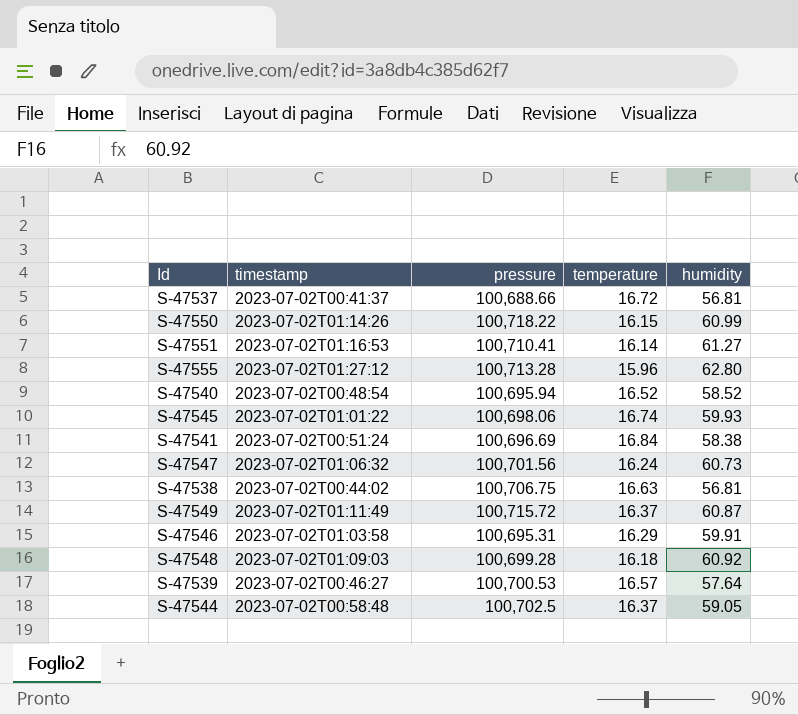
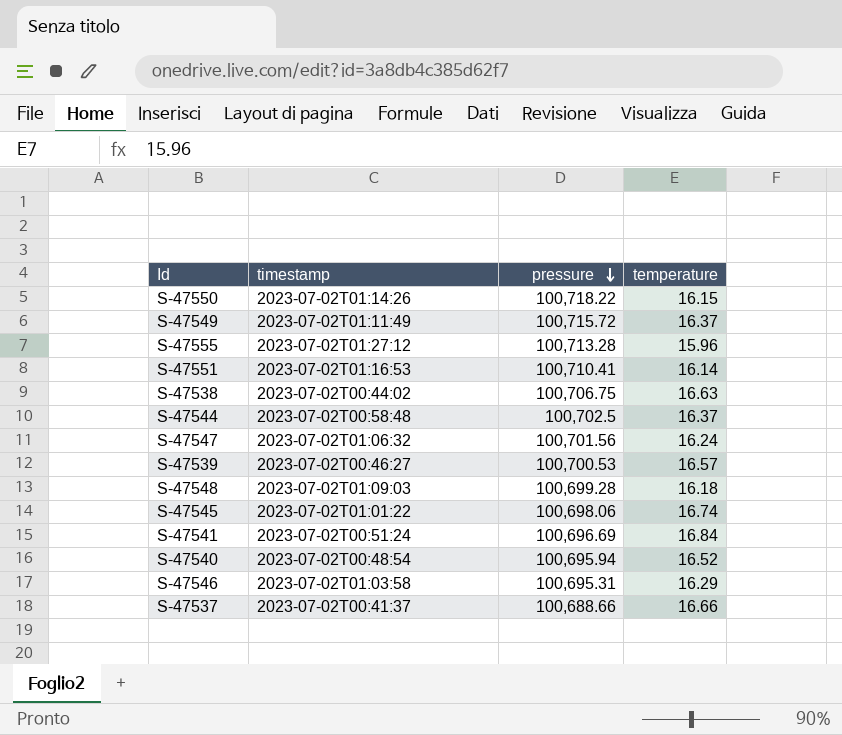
row order: none -> pressure descending
column humidity | position: 5 -> none
S-47537 | temperature: 16.72 -> 16.66

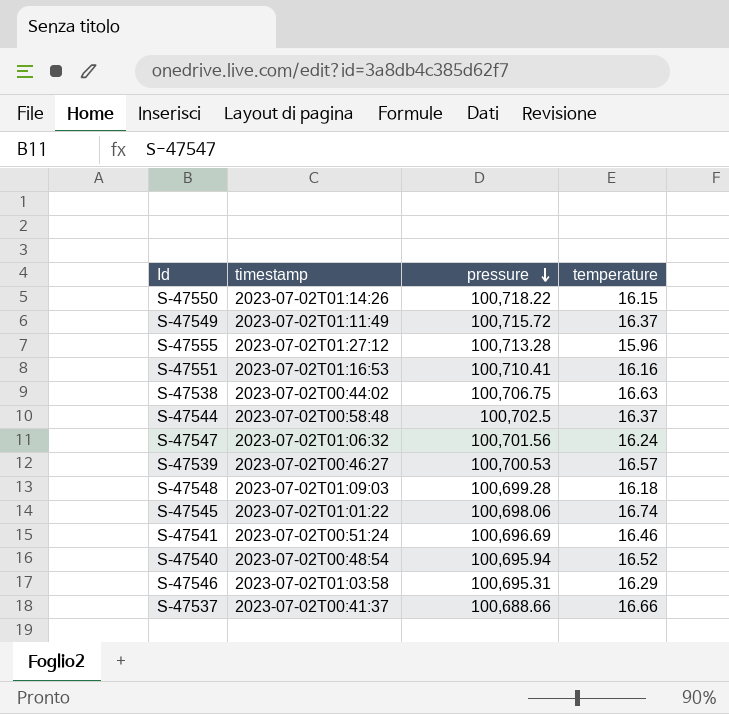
S-47551 | temperature: 16.14 -> 16.16
S-47541 | temperature: 16.84 -> 16.46

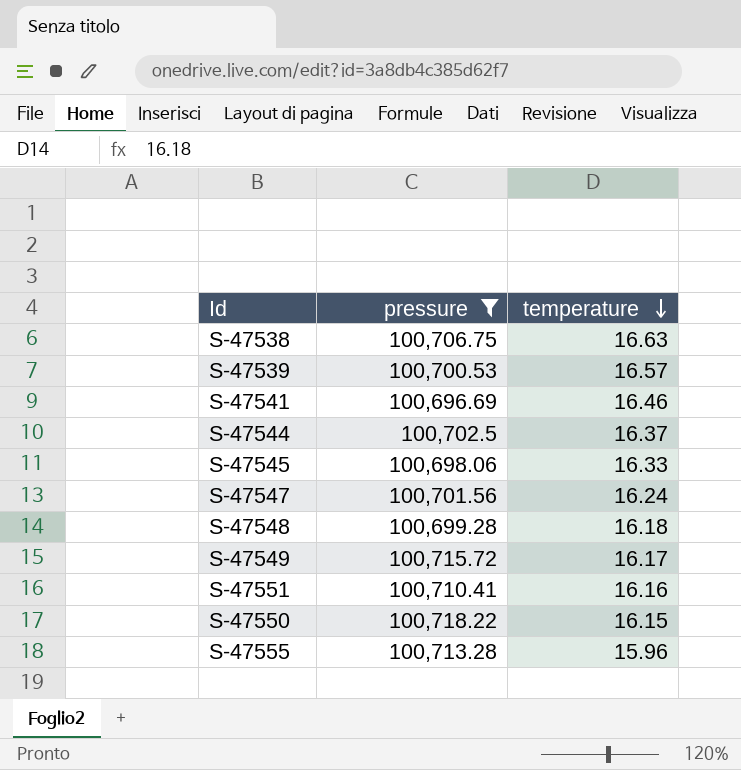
filter: none -> pressure >= 100,696.69
row order: pressure descending -> temperature descending
column timestamp | position: 2 -> none
S-47545 | temperature: 16.74 -> 16.33
S-47549 | temperature: 16.37 -> 16.17

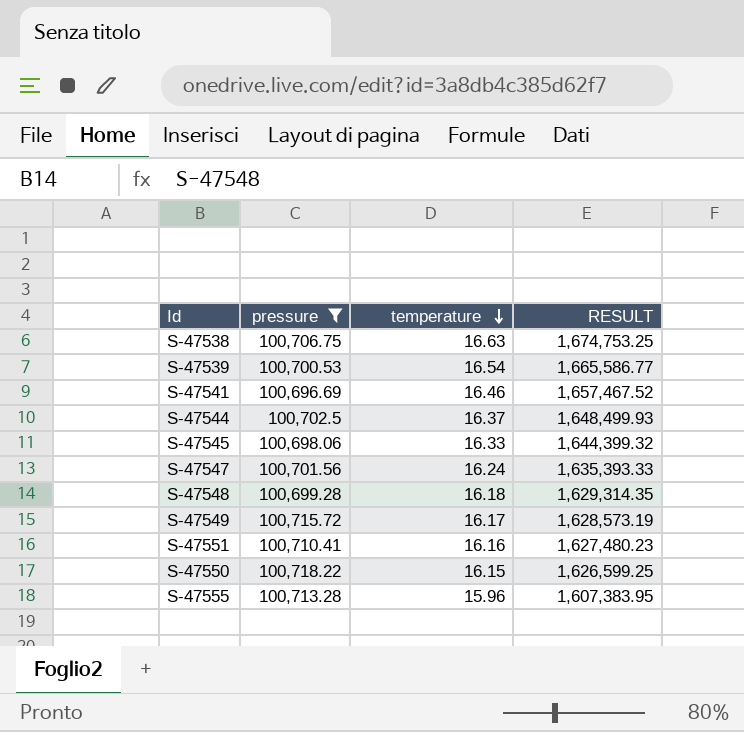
column RESULT | formula: none -> [pressure] * [temperature]
S-47539 | temperature: 16.57 -> 16.54

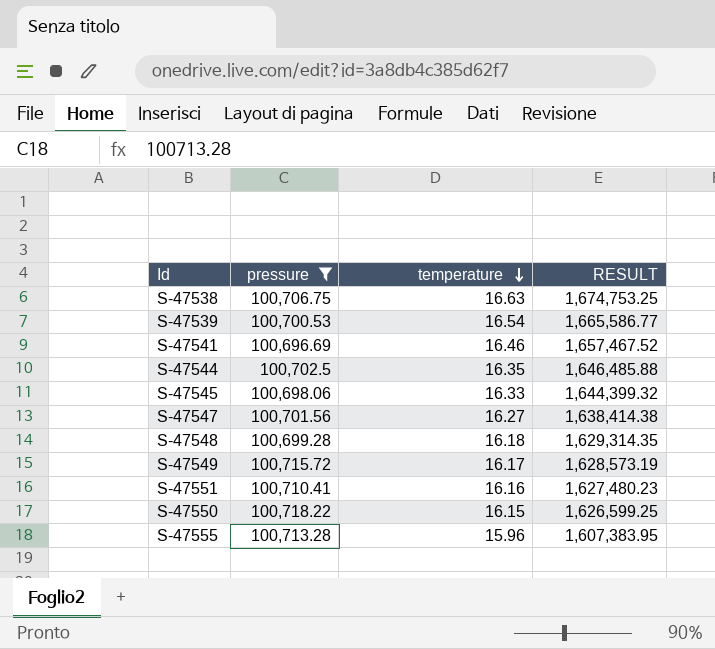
S-47544 | temperature: 16.37 -> 16.35
S-47544 | RESULT: 1,648,499.93 -> 1,646,485.88
S-47547 | temperature: 16.24 -> 16.27
S-47547 | RESULT: 1,635,393.33 -> 1,638,414.38

